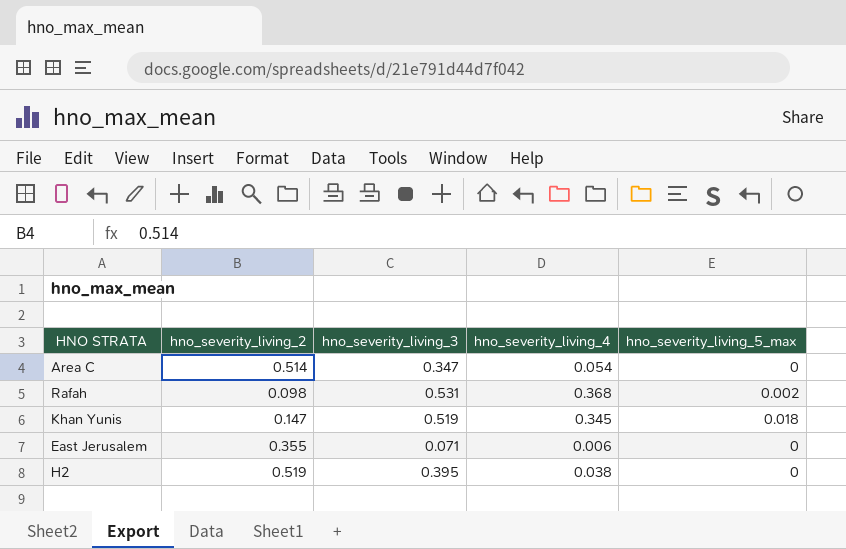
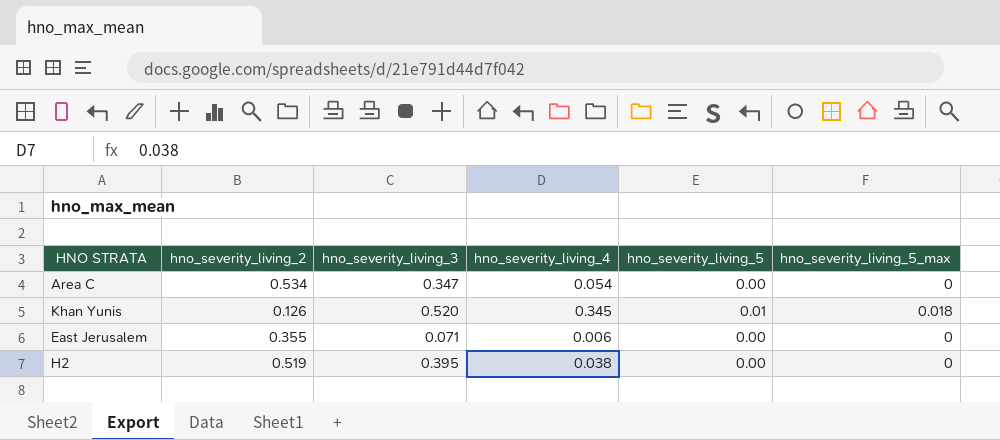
column hno_severity_living_5 | position: none -> 5
row Rafah: 0.098 | 0.531 | 0.368 | 0.002 -> none
Area C | hno_severity_living_2: 0.514 -> 0.534
Khan Yunis | hno_severity_living_2: 0.147 -> 0.126
Khan Yunis | hno_severity_living_3: 0.519 -> 0.520

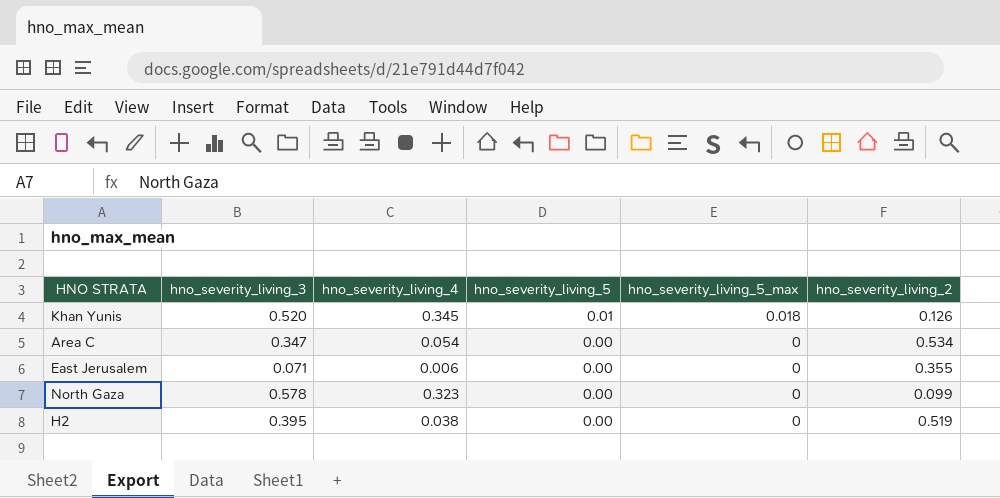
row order: none -> hno_severity_living_5 descending
column hno_severity_living_2 | position: 2 -> 6
row North Gaza: none -> 0.578 | 0.323 | 0.00 | 0 | 0.099

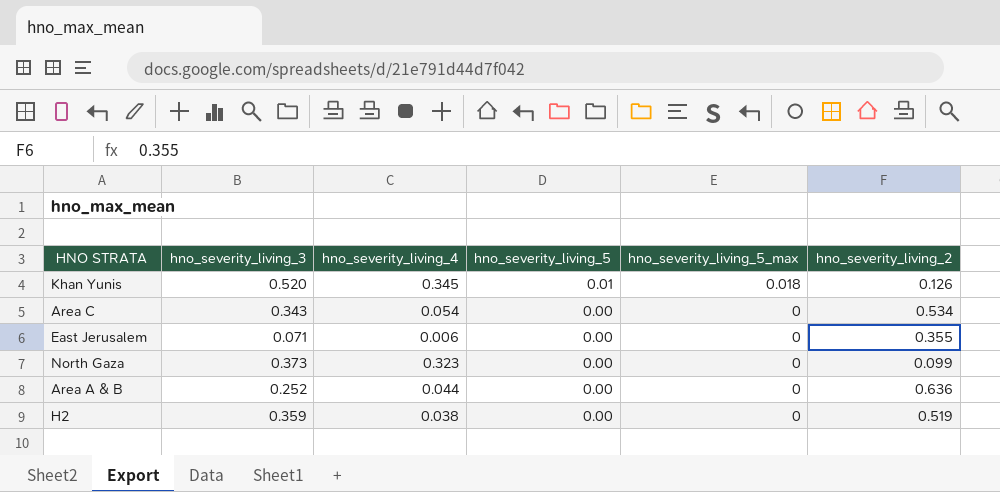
Area C | hno_severity_living_3: 0.347 -> 0.343
North Gaza | hno_severity_living_3: 0.578 -> 0.373
row Area A & B: none -> 0.252 | 0.044 | 0.00 | 0 | 0.636
H2 | hno_severity_living_3: 0.395 -> 0.359

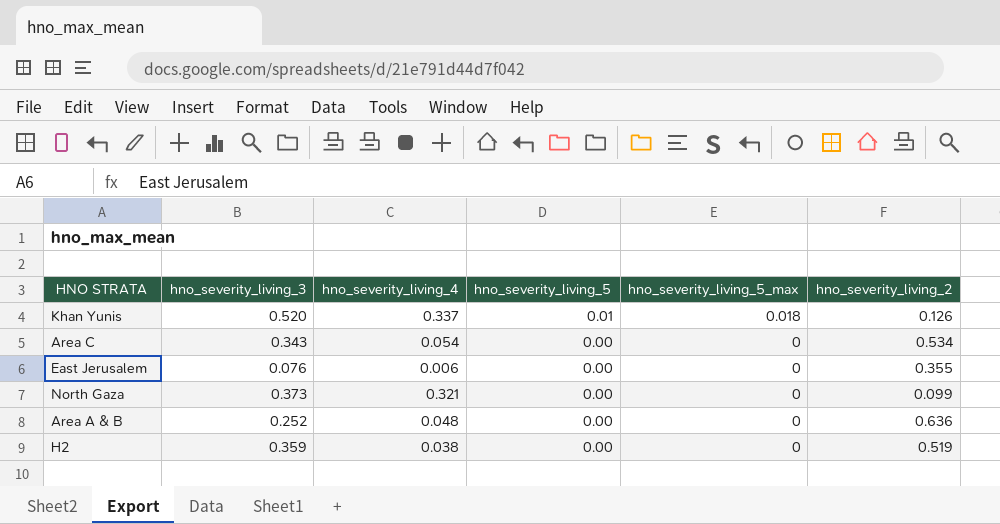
Khan Yunis | hno_severity_living_4: 0.345 -> 0.337
East Jerusalem | hno_severity_living_3: 0.071 -> 0.076
North Gaza | hno_severity_living_4: 0.323 -> 0.321
Area A & B | hno_severity_living_4: 0.044 -> 0.048

